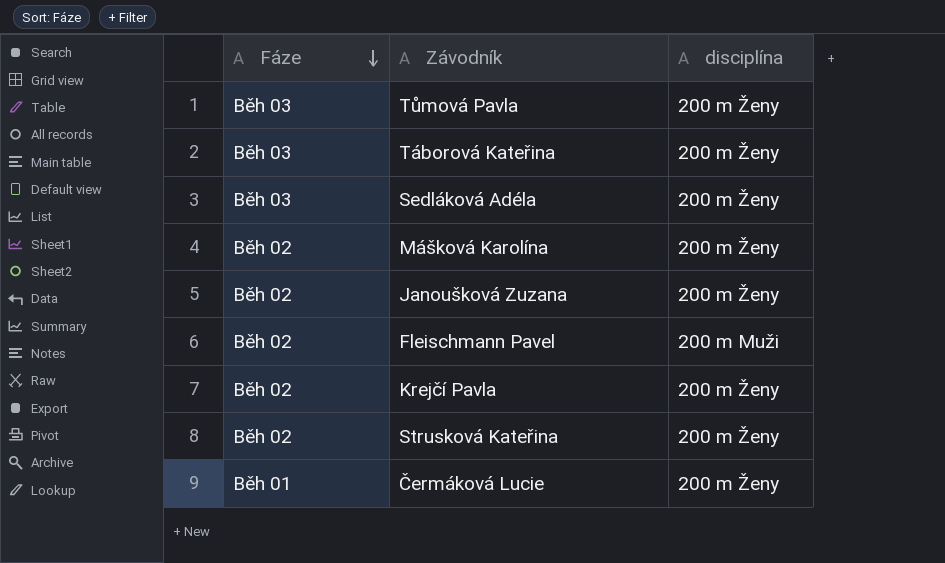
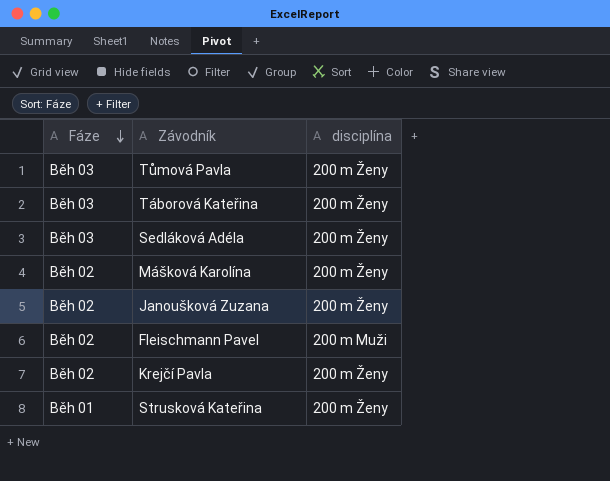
row Čermáková Lucie: Běh 01 | 200 m Ženy -> none
Strusková Kateřina | Fáze: Běh 02 -> Běh 01

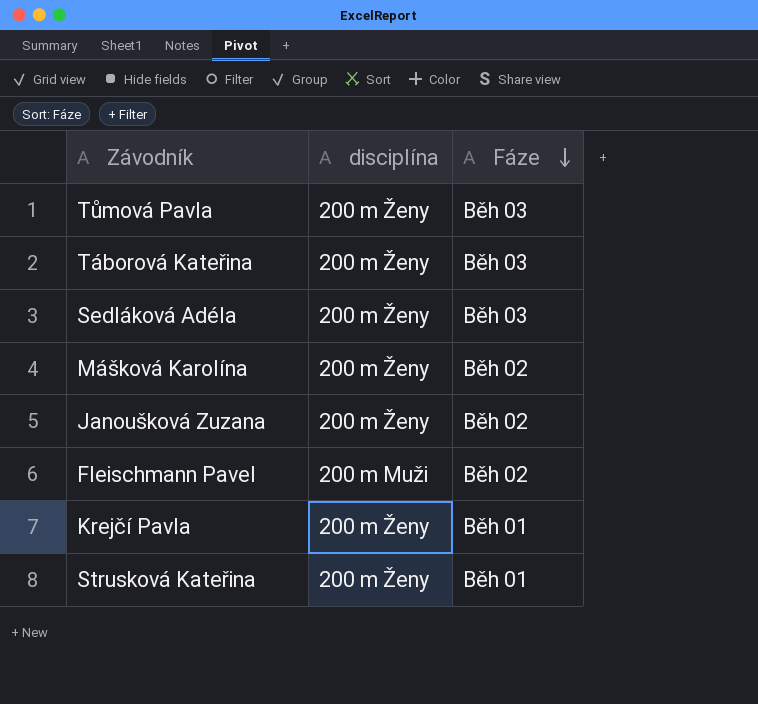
column Fáze | position: 1 -> 3
Krejčí Pavla | Fáze: Běh 02 -> Běh 01

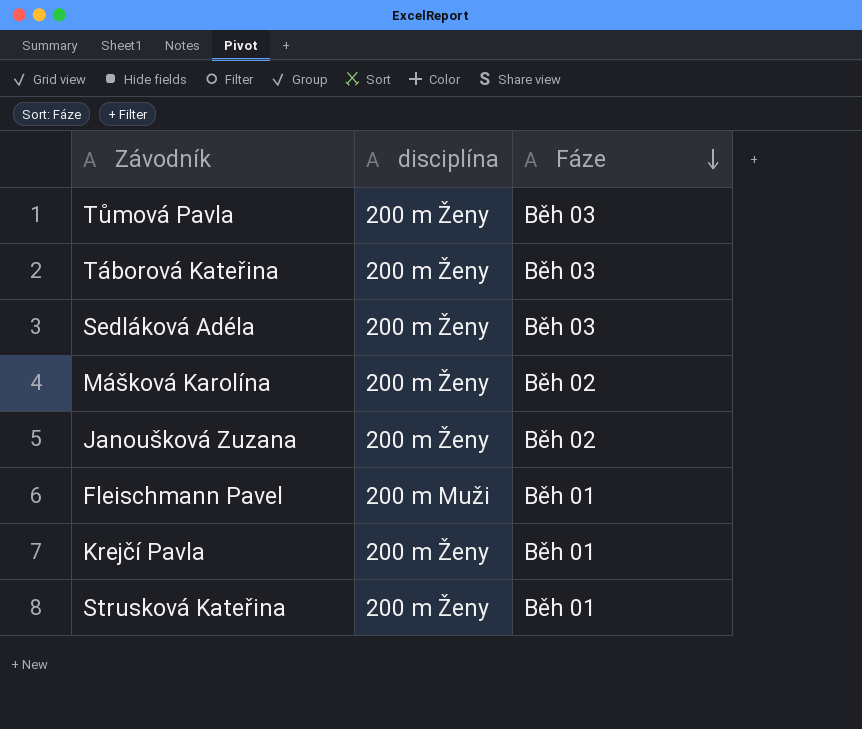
Fleischmann Pavel | Fáze: Běh 02 -> Běh 01

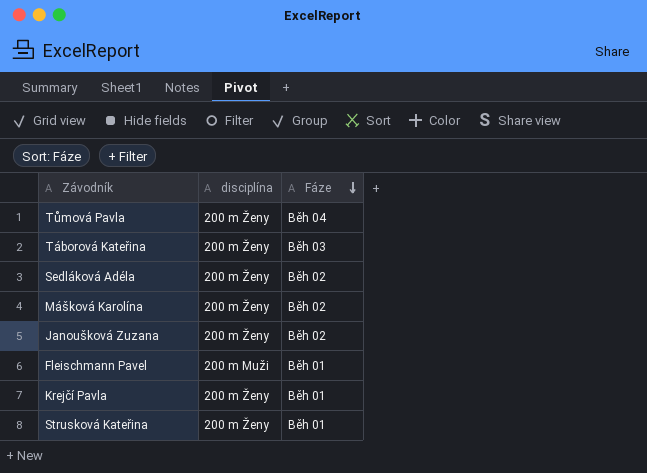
Tůmová Pavla | Fáze: Běh 03 -> Běh 04
Sedláková Adéla | Fáze: Běh 03 -> Běh 02

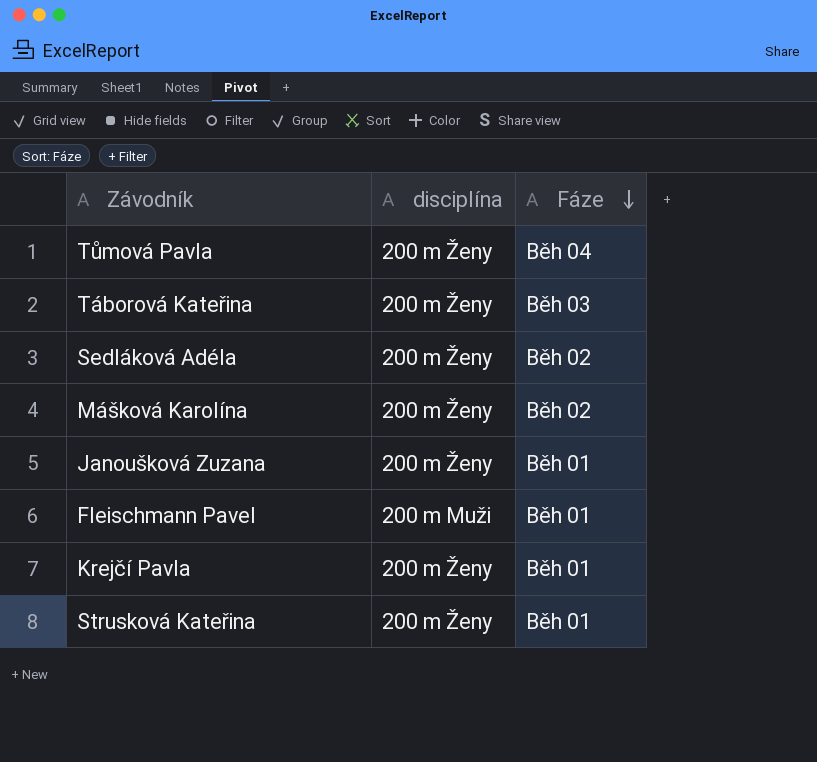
Janoušková Zuzana | Fáze: Běh 02 -> Běh 01

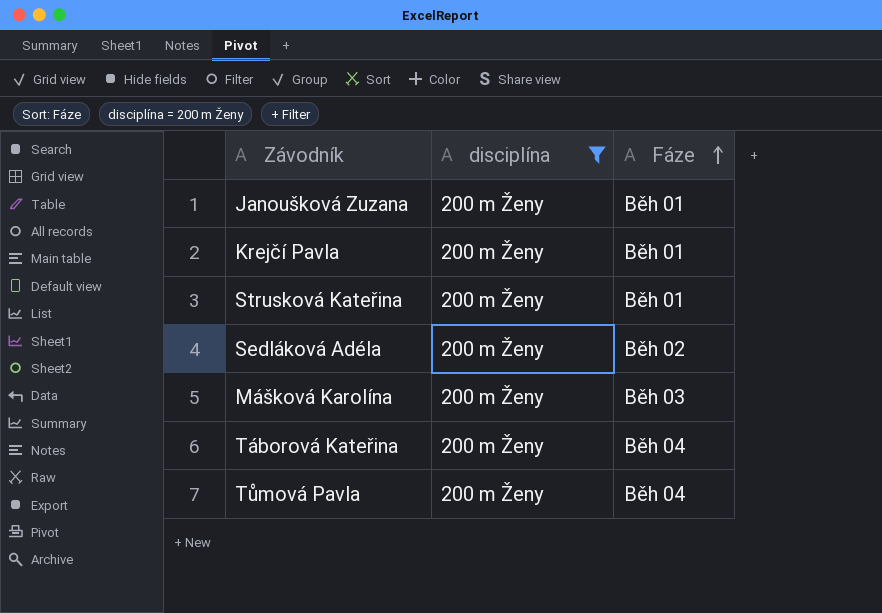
filter: none -> disciplína = 200 m Ženy
row order: Fáze descending -> Fáze ascending
Mášková Karolína | Fáze: Běh 02 -> Běh 03
Táborová Kateřina | Fáze: Běh 03 -> Běh 04

